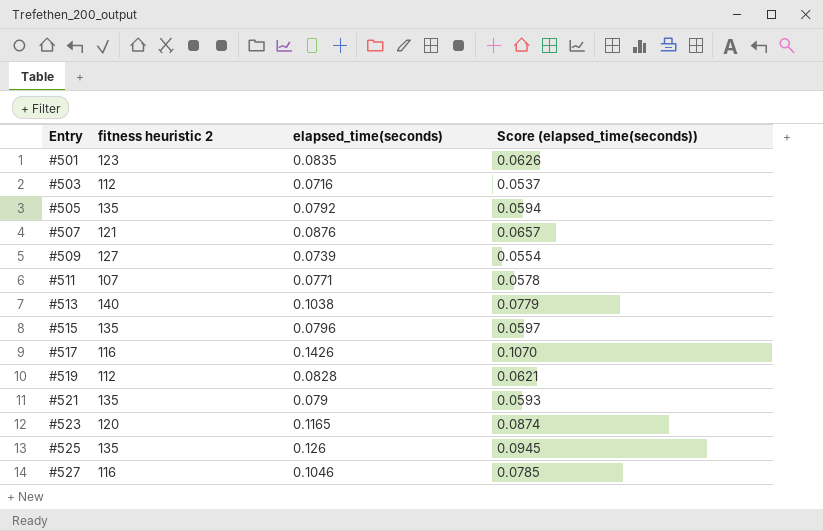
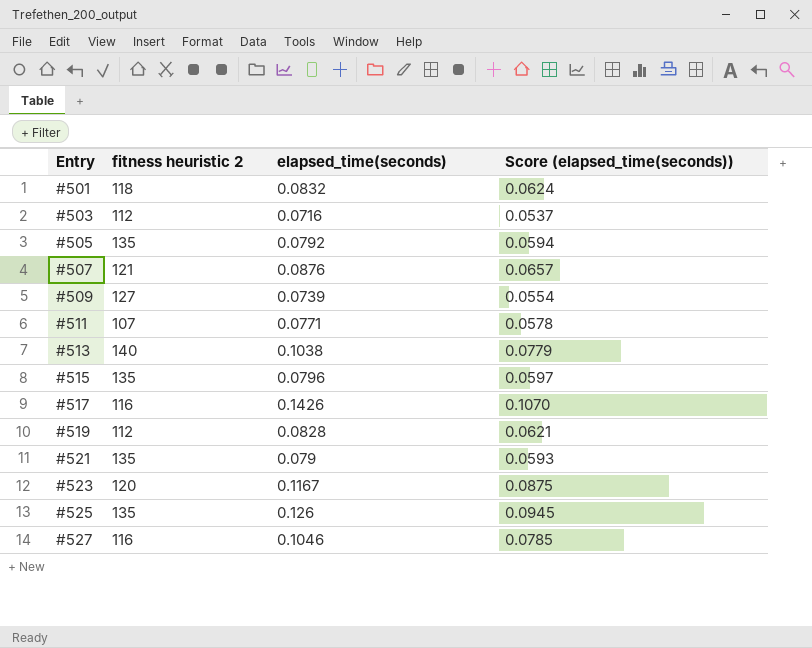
#501 | fitness heuristic 2: 123 -> 118
#501 | elapsed_time(seconds): 0.0835 -> 0.0832
#501 | Score (elapsed_time(seconds)): 0.0626 -> 0.0624
#523 | elapsed_time(seconds): 0.1165 -> 0.1167
#523 | Score (elapsed_time(seconds)): 0.0874 -> 0.0875

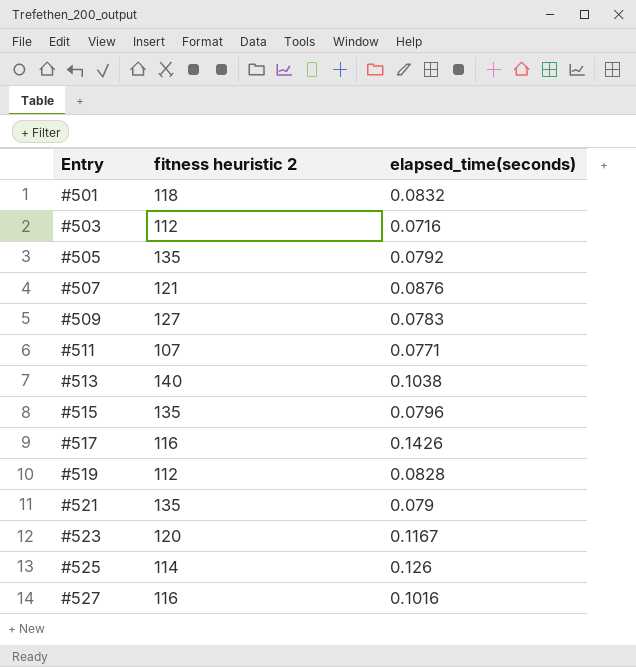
column Score (elapsed_time(seconds)) | formula: [elapsed_time(seconds)] * 0.75 -> none
#509 | elapsed_time(seconds): 0.0739 -> 0.0783
#525 | fitness heuristic 2: 135 -> 114
#527 | elapsed_time(seconds): 0.1046 -> 0.1016

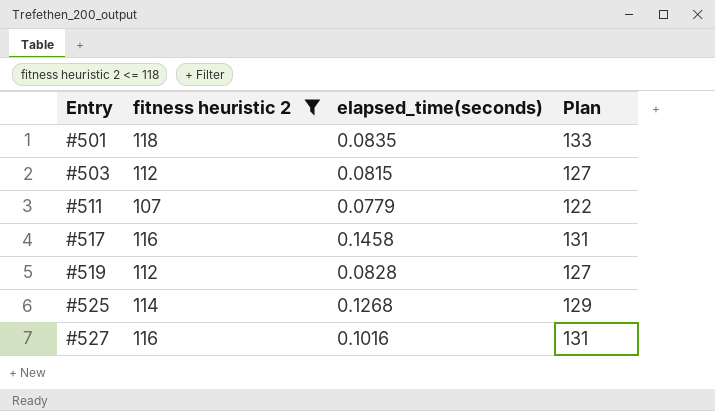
filter: none -> fitness heuristic 2 <= 118
column Plan | formula: none -> [fitness heuristic 2] + 15
#501 | elapsed_time(seconds): 0.0832 -> 0.0835
#503 | elapsed_time(seconds): 0.0716 -> 0.0815
#511 | elapsed_time(seconds): 0.0771 -> 0.0779
#517 | elapsed_time(seconds): 0.1426 -> 0.1458
#525 | elapsed_time(seconds): 0.126 -> 0.1268

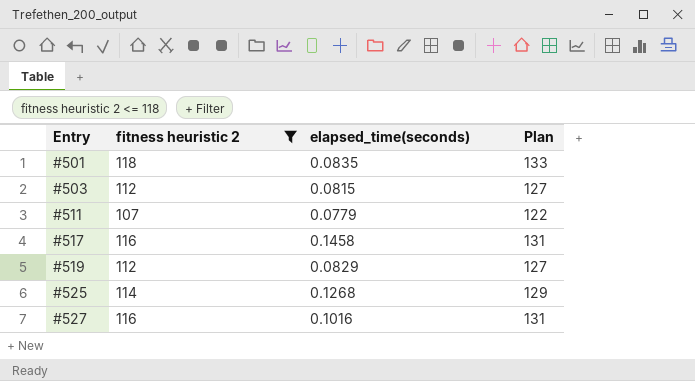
#519 | elapsed_time(seconds): 0.0828 -> 0.0829

